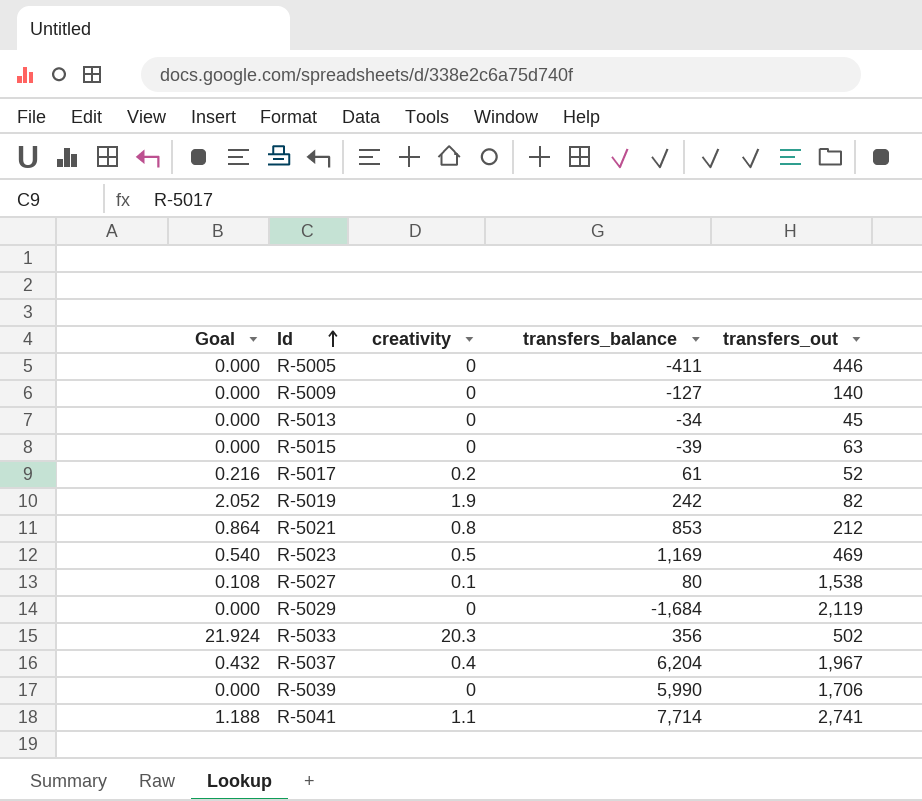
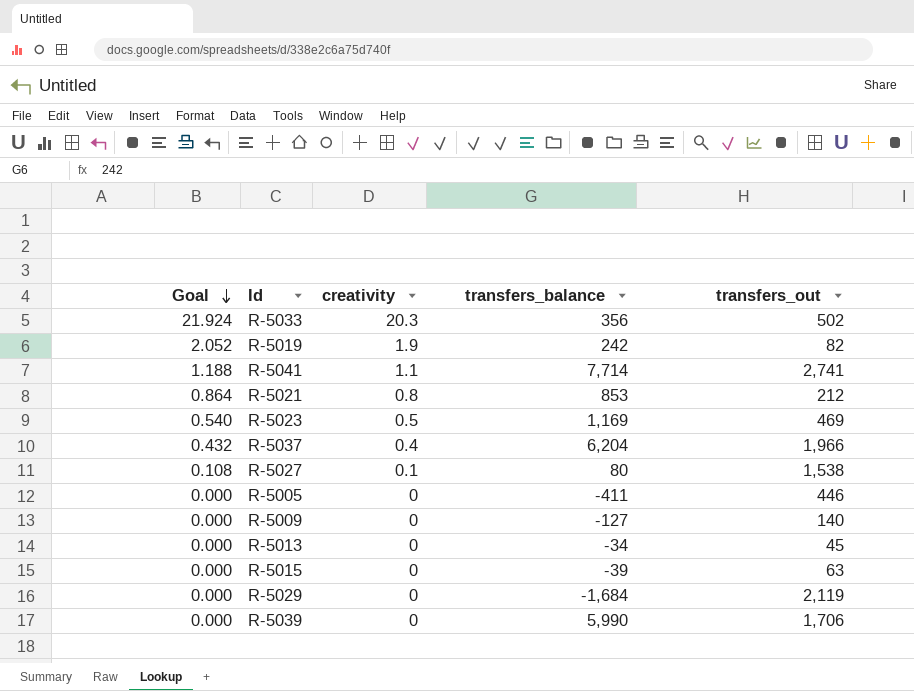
row order: Id ascending -> Goal descending
row R-5017: 0.216 | 0.2 | 61 | 52 -> none
R-5037 | transfers_out: 1,967 -> 1,966

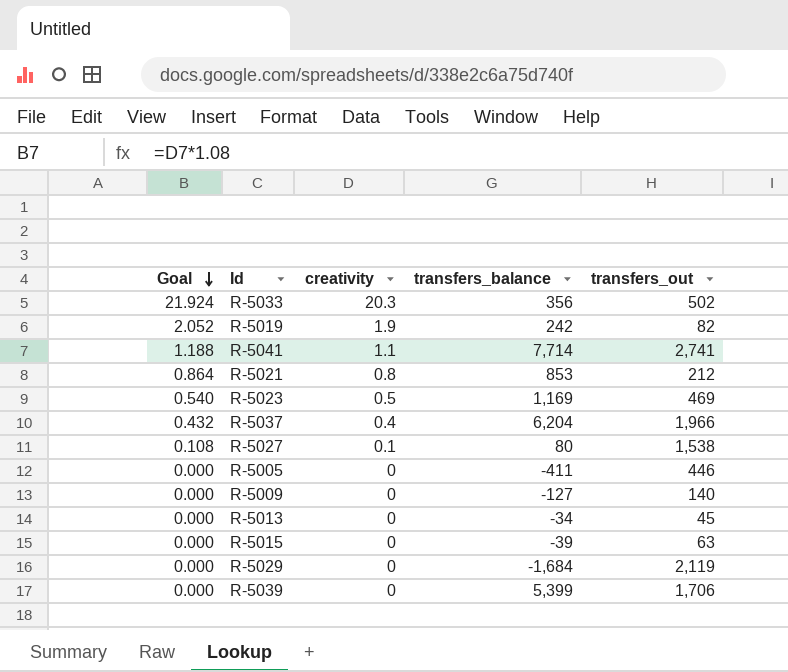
R-5039 | transfers_balance: 5,990 -> 5,399

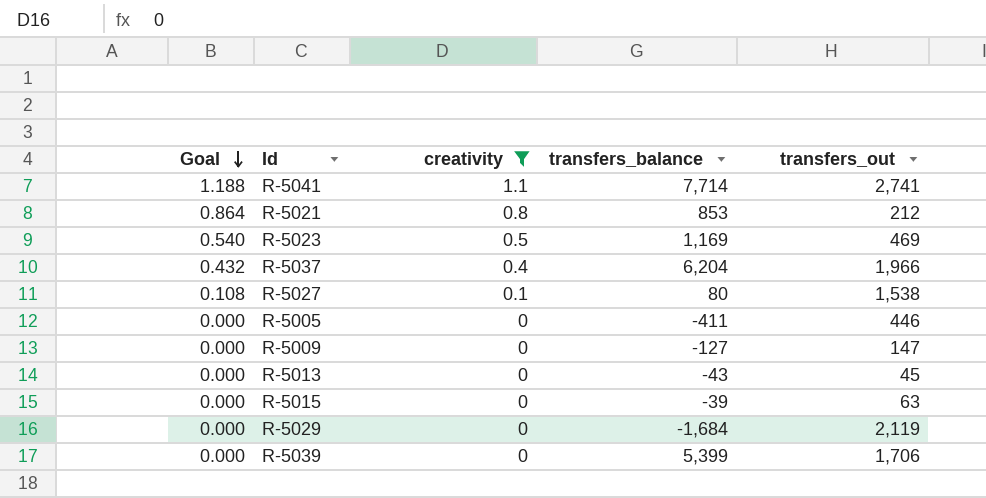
filter: none -> creativity <= 1.1
R-5009 | transfers_out: 140 -> 147
R-5013 | transfers_balance: -34 -> -43

